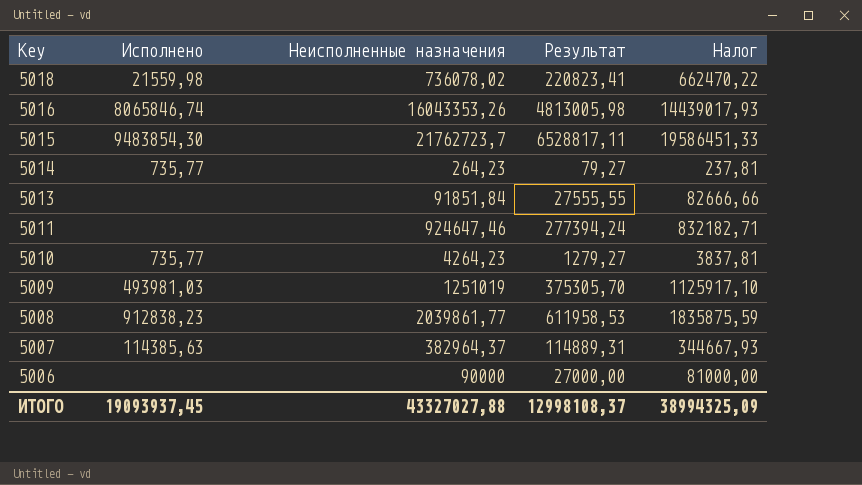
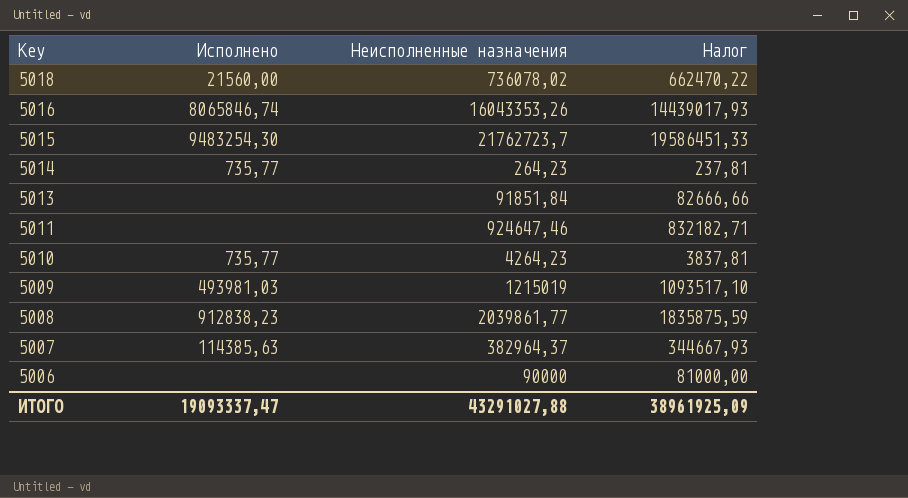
column Результат | formula: [Неисполненные назначения] * 0,3 -> none
5018 | Исполнено: 21559,98 -> 21560,00
5015 | Исполнено: 9483854,30 -> 9483254,30
5009 | Неисполненные назначения: 1251019 -> 1215019
5009 | Налог: 1125917,10 -> 1093517,10
ИТОГО | Исполнено: 19093937,45 -> 19093337,47
ИТОГО | Неисполненные назначения: 43327027,88 -> 43291027,88
ИТОГО | Налог: 38994325,09 -> 38961925,09

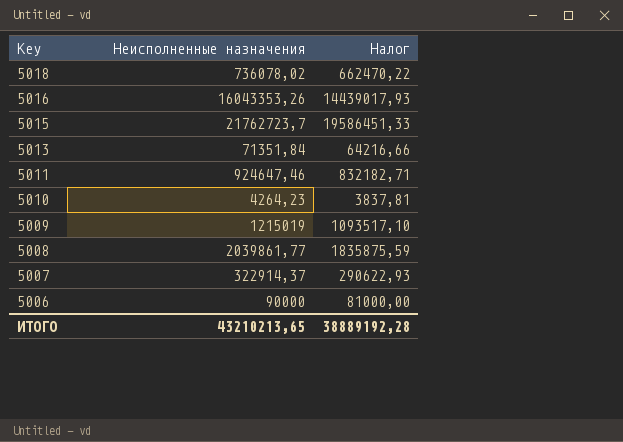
column Исполнено | position: 2 -> none
row 5014: 735,77 | 264,23 | 237,81 -> none
5013 | Неисполненные назначения: 91851,84 -> 71351,84
5013 | Налог: 82666,66 -> 64216,66
5007 | Неисполненные назначения: 382964,37 -> 322914,37
5007 | Налог: 344667,93 -> 290622,93
ИТОГО | Неисполненные назначения: 43291027,88 -> 43210213,65
ИТОГО | Налог: 38961925,09 -> 38889192,28

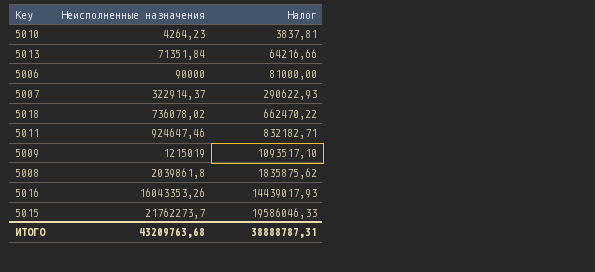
row order: Key descending -> Неисполненные назначения ascending
5008 | Неисполненные назначения: 2039861,77 -> 2039861,8
5008 | Налог: 1835875,59 -> 1835875,62
5015 | Неисполненные назначения: 21762723,7 -> 21762273,7
5015 | Налог: 19586451,33 -> 19586046,33
ИТОГО | Неисполненные назначения: 43210213,65 -> 43209763,68
ИТОГО | Налог: 38889192,28 -> 38888787,31

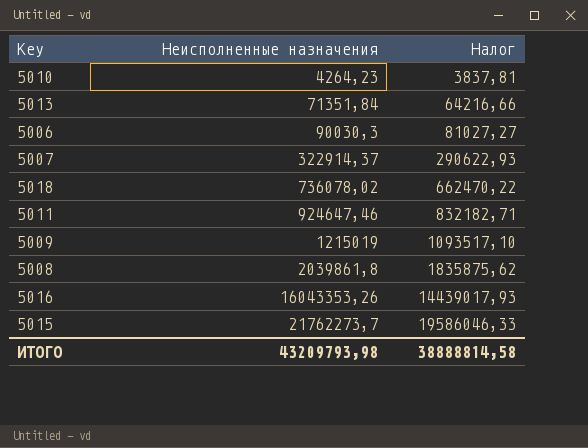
5006 | Неисполненные назначения: 90000 -> 90030,3
5006 | Налог: 81000,00 -> 81027,27
ИТОГО | Неисполненные назначения: 43209763,68 -> 43209793,98
ИТОГО | Налог: 38888787,31 -> 38888814,58

